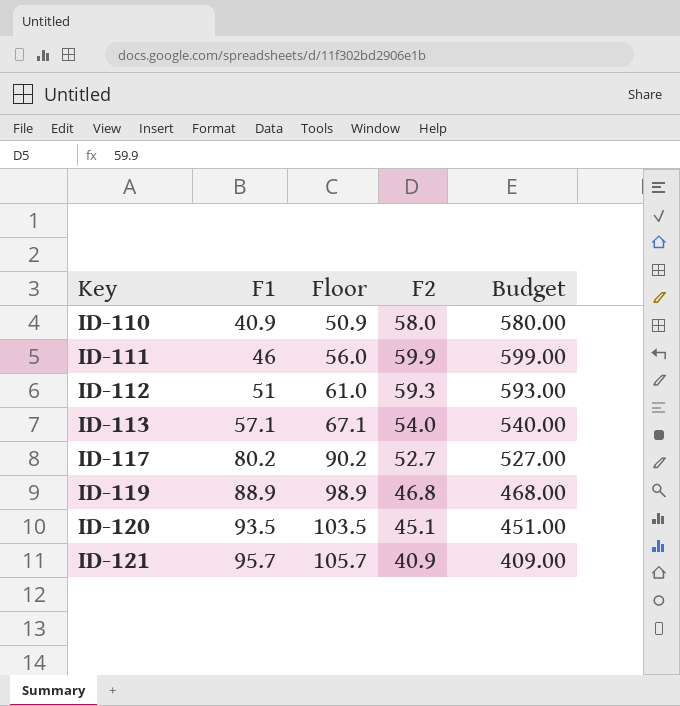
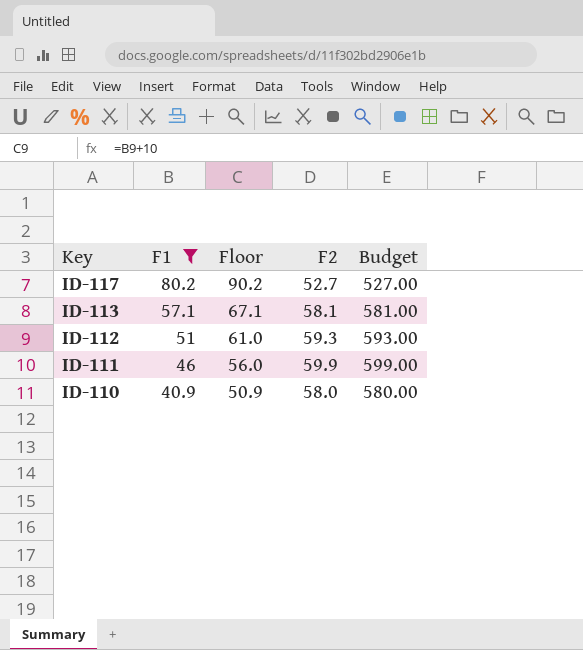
filter: none -> F1 <= 80.2
row order: Key ascending -> Key descending
ID-113 | F2: 54.0 -> 58.1
ID-113 | Budget: 540.00 -> 581.00

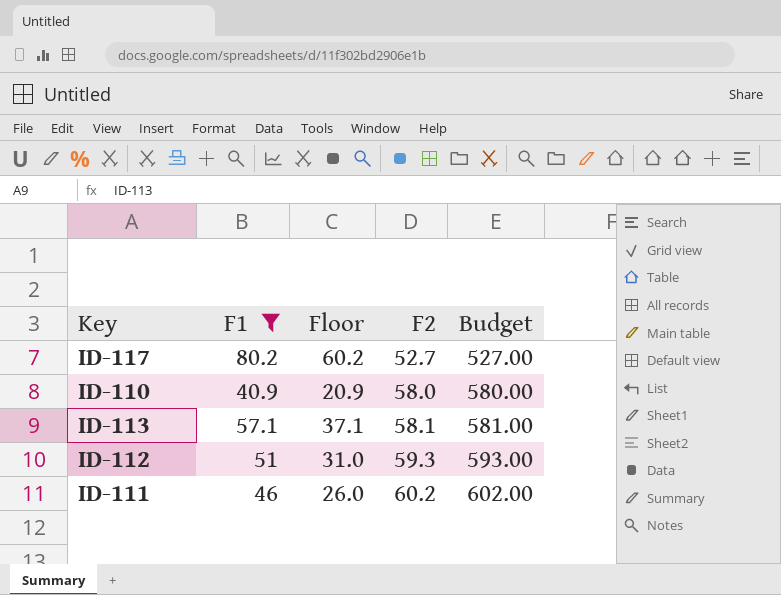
row order: Key descending -> F2 ascending
column Floor | formula: [F1] + 10 -> [F1] - 20
ID-111 | F2: 59.9 -> 60.2
ID-111 | Budget: 599.00 -> 602.00

